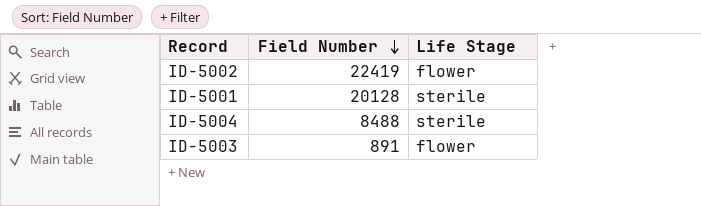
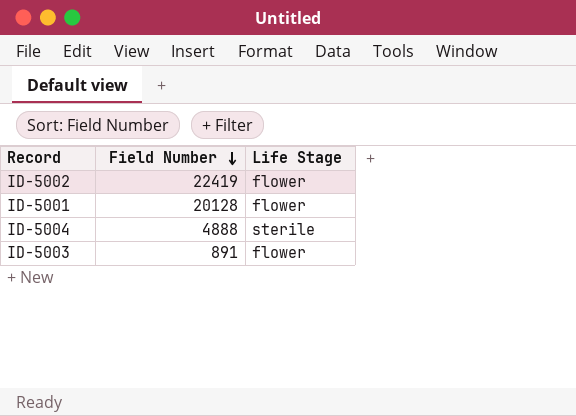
ID-5001 | Life Stage: sterile -> flower
ID-5004 | Field Number: 8488 -> 4888

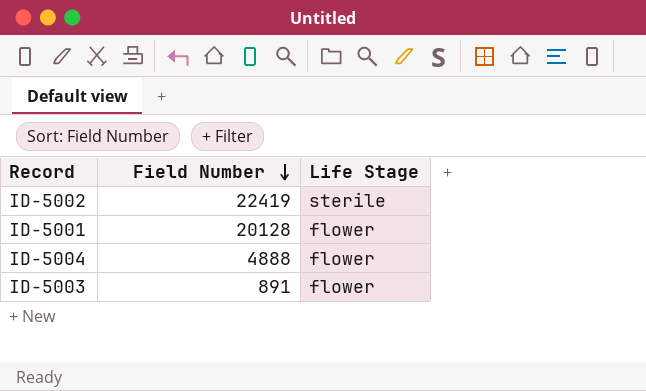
ID-5002 | Life Stage: flower -> sterile
ID-5004 | Life Stage: sterile -> flower

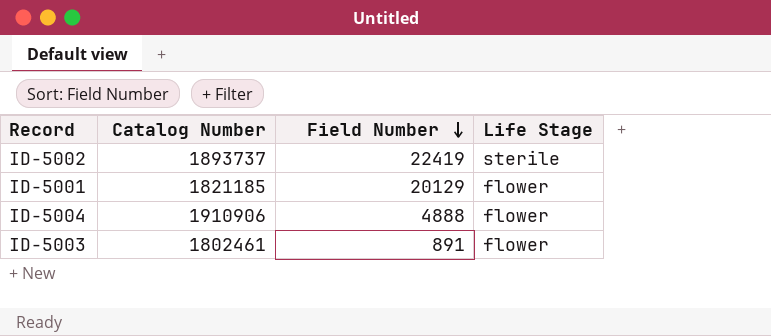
column Catalog Number | position: none -> 2
ID-5001 | Field Number: 20128 -> 20129

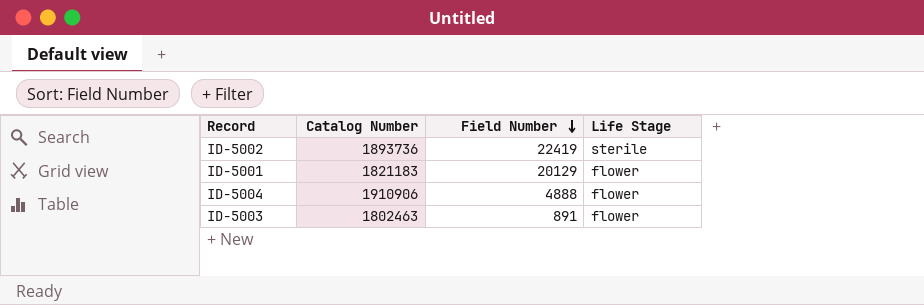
ID-5002 | Catalog Number: 1893737 -> 1893736
ID-5001 | Catalog Number: 1821185 -> 1821183
ID-5003 | Catalog Number: 1802461 -> 1802463

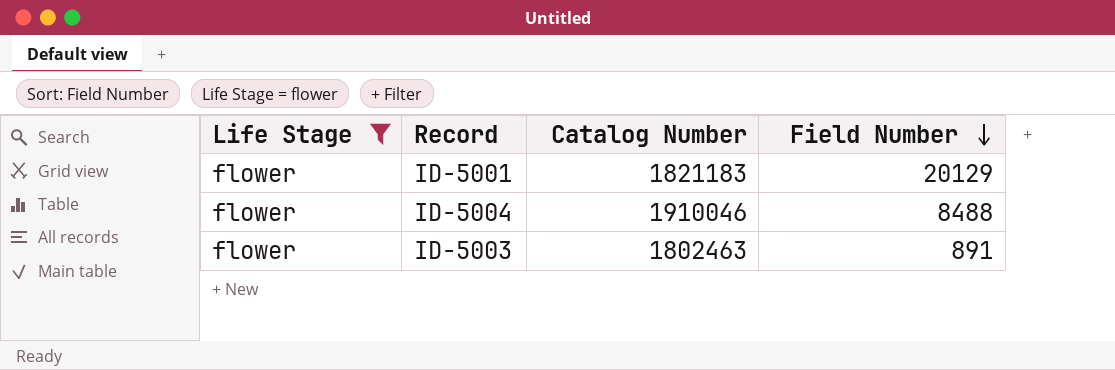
filter: none -> Life Stage = flower
column Life Stage | position: 4 -> 1
ID-5004 | Catalog Number: 1910906 -> 1910046
ID-5004 | Field Number: 4888 -> 8488

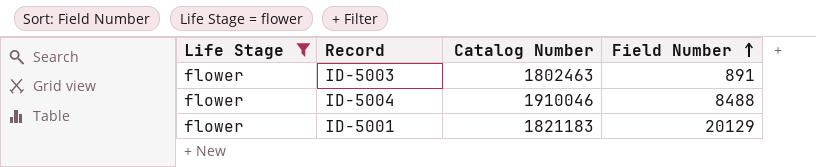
row order: Field Number descending -> Field Number ascending

